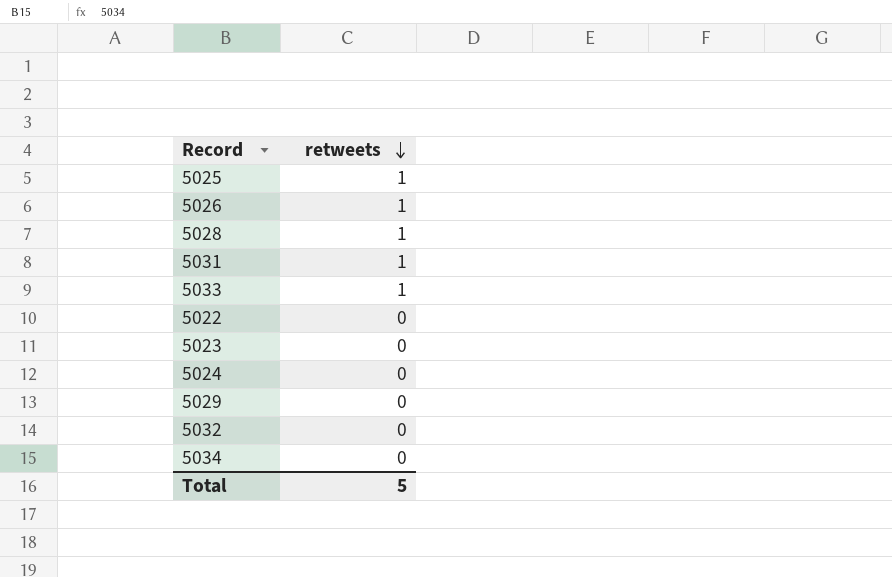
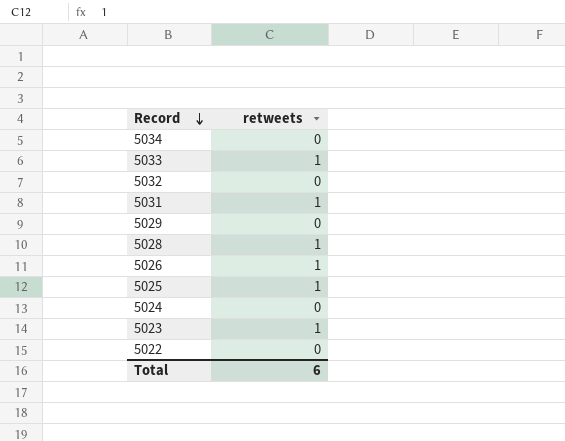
row order: retweets descending -> Record descending
5023 | retweets: 0 -> 1
Total | retweets: 5 -> 6

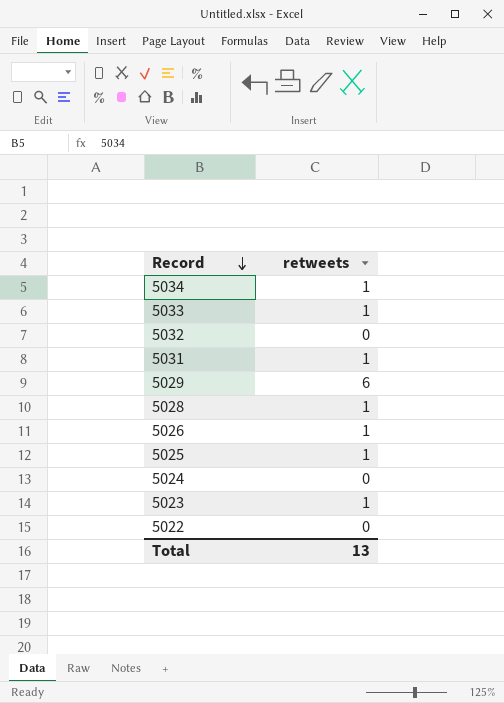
5034 | retweets: 0 -> 1
5029 | retweets: 0 -> 6
Total | retweets: 6 -> 13

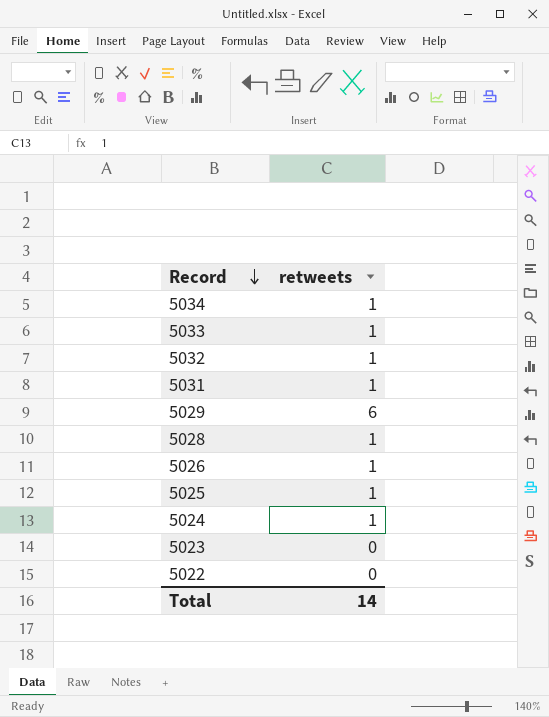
5032 | retweets: 0 -> 1
5024 | retweets: 0 -> 1
5023 | retweets: 1 -> 0
Total | retweets: 13 -> 14

